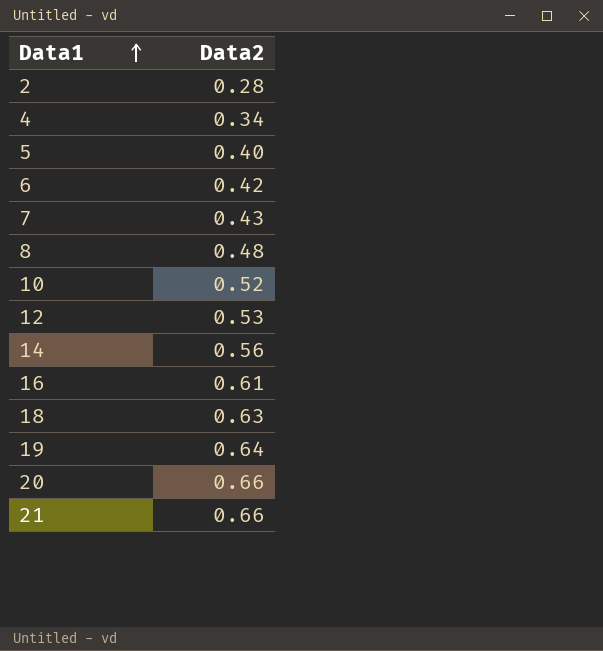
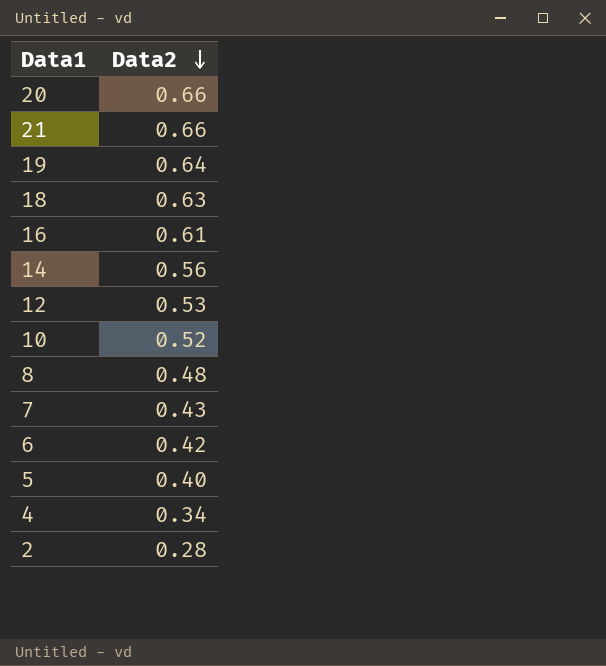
row order: Data1 ascending -> Data2 descending

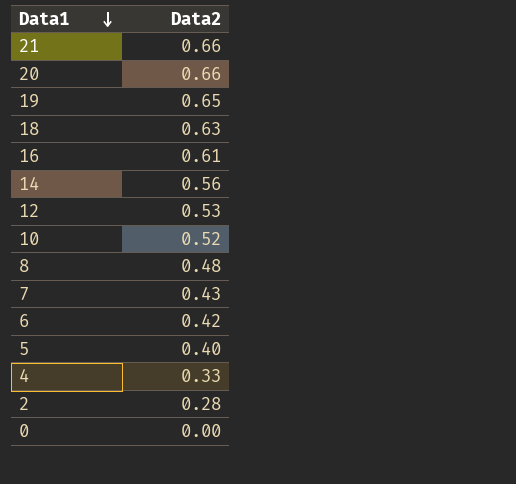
row order: Data2 descending -> Data1 descending
19 | Data2: 0.64 -> 0.65
4 | Data2: 0.34 -> 0.33
row 0: none -> 0.00

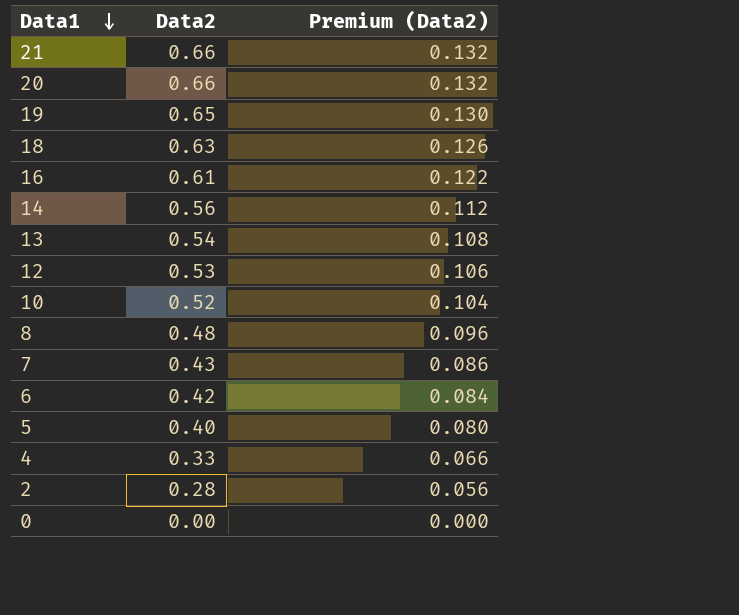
column Premium (Data2) | formula: none -> [Data2] * 0.2
row 13: none -> 0.54 | 0.108

